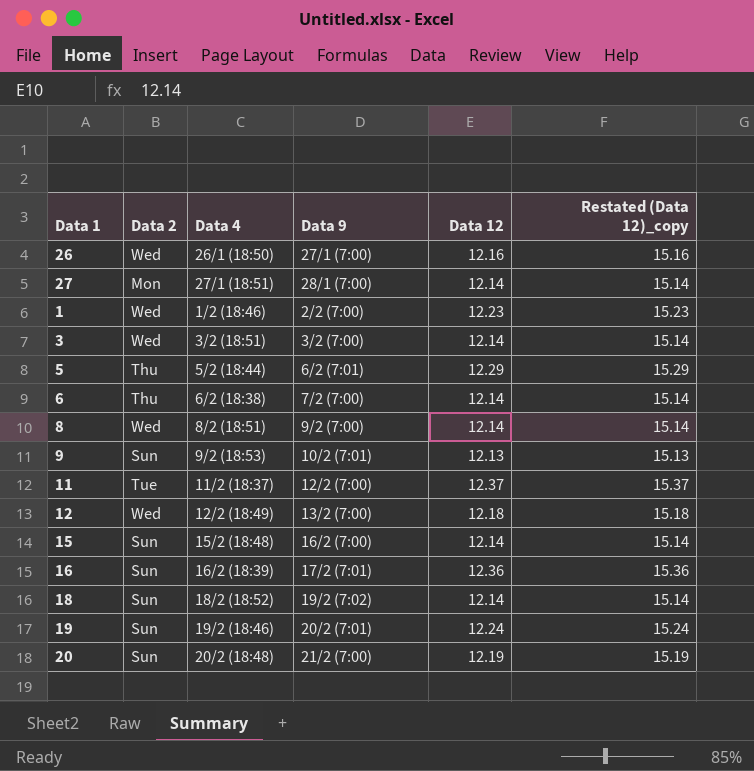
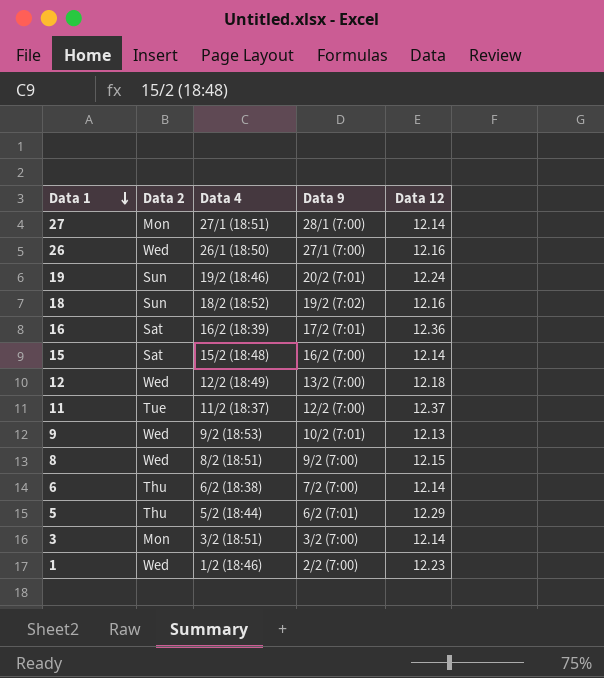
row order: none -> Data 1 descending
column Restated (Data 12)_copy | formula: [Data 12] + 3 -> none
row 20: Sun | 20/2 (18:48) | 21/2 (7:00) | 12.19 | 15.19 -> none
18 | Data 12: 12.14 -> 12.16
16 | Data 2: Sun -> Sat
15 | Data 2: Sun -> Sat
9 | Data 2: Sun -> Wed
8 | Data 12: 12.14 -> 12.15
3 | Data 2: Wed -> Mon

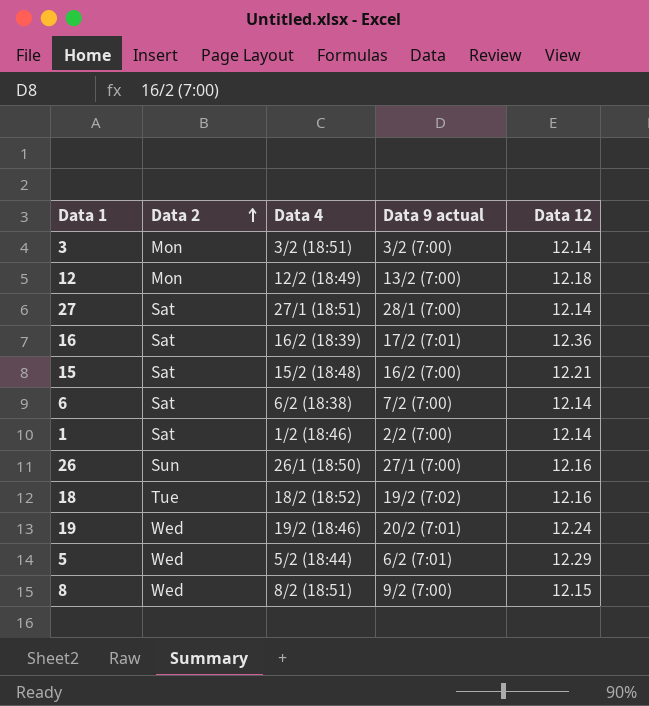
row order: Data 1 descending -> Data 2 ascending
column name: Data 9 -> Data 9 actual
row 11: Tue | 11/2 (18:37) | 12/2 (7:00) | 12.37 -> none
row 9: Wed | 9/2 (18:53) | 10/2 (7:01) | 12.13 -> none
12 | Data 2: Wed -> Mon
27 | Data 2: Mon -> Sat
15 | Data 12: 12.14 -> 12.21
6 | Data 2: Thu -> Sat
1 | Data 2: Wed -> Sat
1 | Data 12: 12.23 -> 12.14
26 | Data 2: Wed -> Sun
18 | Data 2: Sun -> Tue
19 | Data 2: Sun -> Wed
5 | Data 2: Thu -> Wed

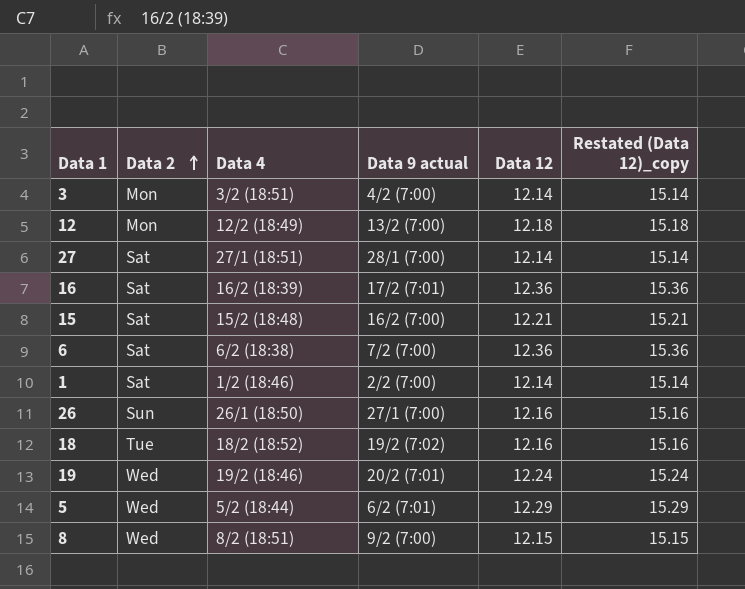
column Restated (Data 12)_copy | formula: none -> [Data 12] + 3
3 | Data 9 actual: 3/2 (7:00) -> 4/2 (7:00)
6 | Data 12: 12.14 -> 12.36

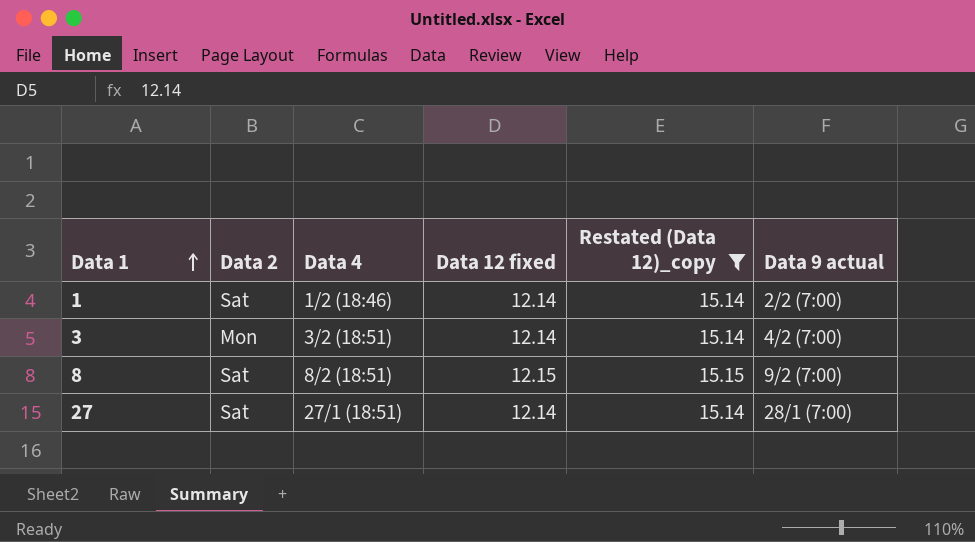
filter: none -> Restated (Data 12)_copy <= 15.15
row order: Data 2 ascending -> Data 1 ascending
column name: Data 12 -> Data 12 fixed
column Data 9 actual | position: 4 -> 6
8 | Data 2: Wed -> Sat

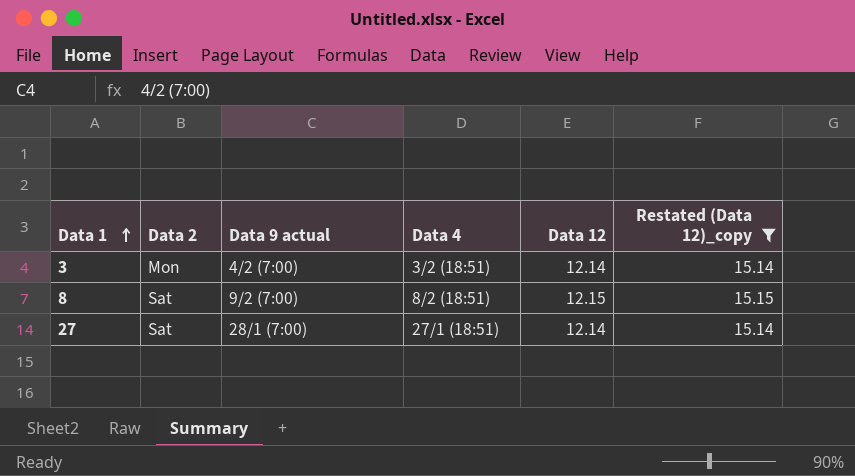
column Data 9 actual | position: 6 -> 3
column name: Data 12 fixed -> Data 12
row 1: Sat | 1/2 (18:46) | 12.14 | 15.14 | 2/2 (7:00) -> none

